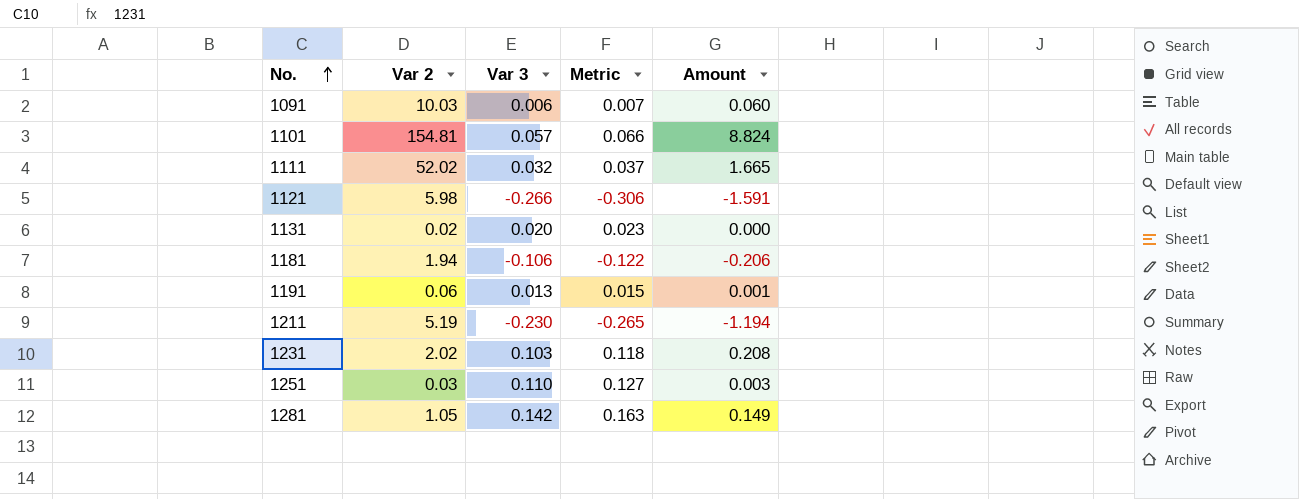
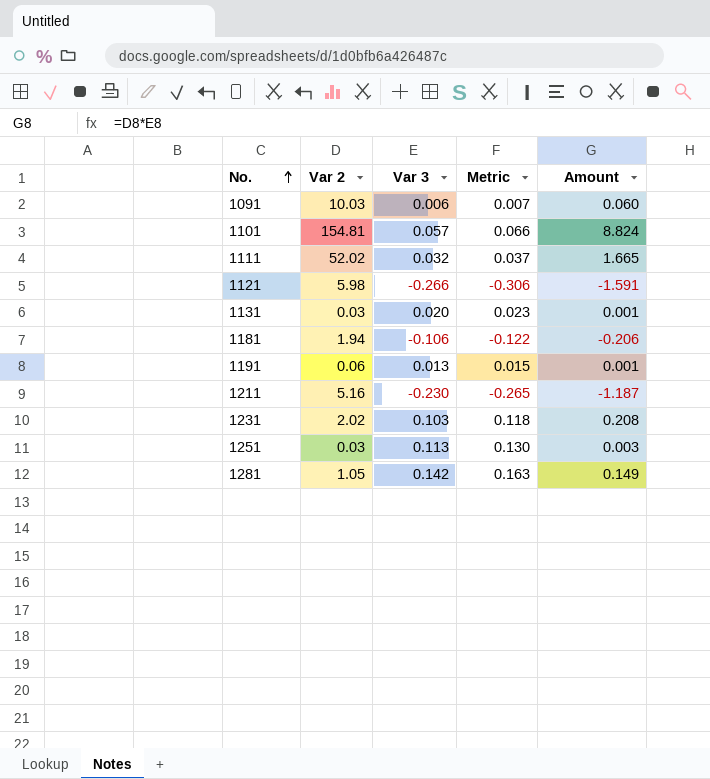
1131 | Var 2: 0.02 -> 0.03
1131 | Amount: 0.000 -> 0.001
1211 | Var 2: 5.19 -> 5.16
1211 | Amount: -1.194 -> -1.187
1251 | Var 3: 0.110 -> 0.113
1251 | Metric: 0.127 -> 0.130

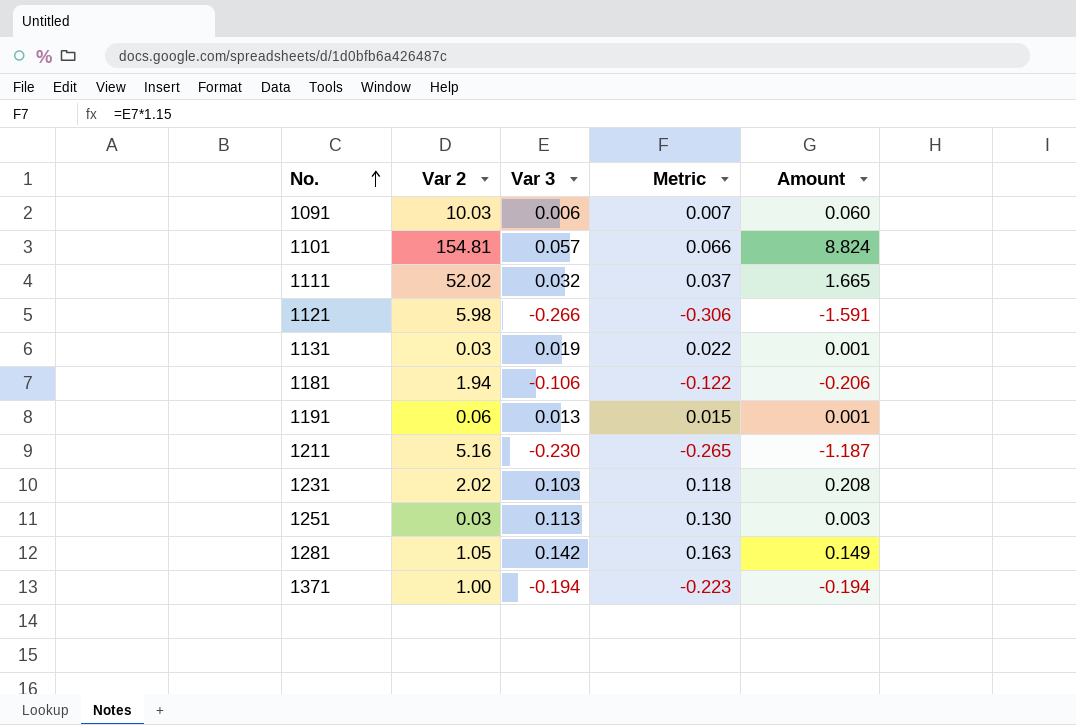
1131 | Var 3: 0.020 -> 0.019
1131 | Metric: 0.023 -> 0.022
row 1371: none -> 1.00 | -0.194 | -0.223 | -0.194

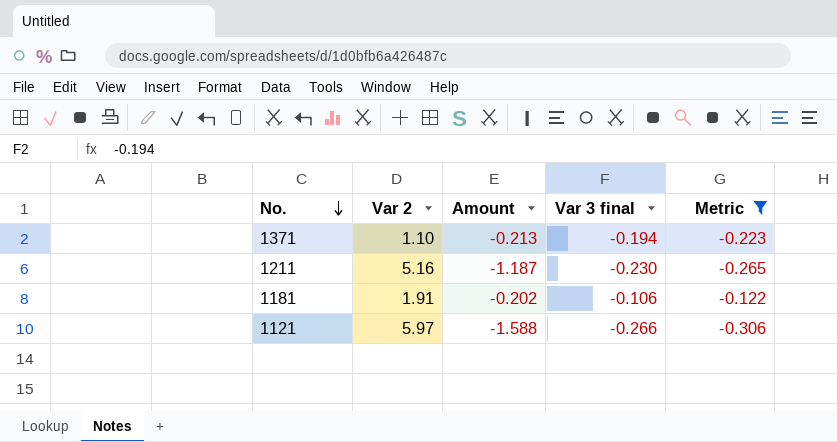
filter: none -> Metric <= -0.122
row order: No. ascending -> No. descending
column Amount | position: 5 -> 3
column name: Var 3 -> Var 3 final
1371 | Var 2: 1.00 -> 1.10
1371 | Amount: -0.194 -> -0.213
1181 | Var 2: 1.94 -> 1.91
1181 | Amount: -0.206 -> -0.202
1121 | Var 2: 5.98 -> 5.97
1121 | Amount: -1.591 -> -1.588

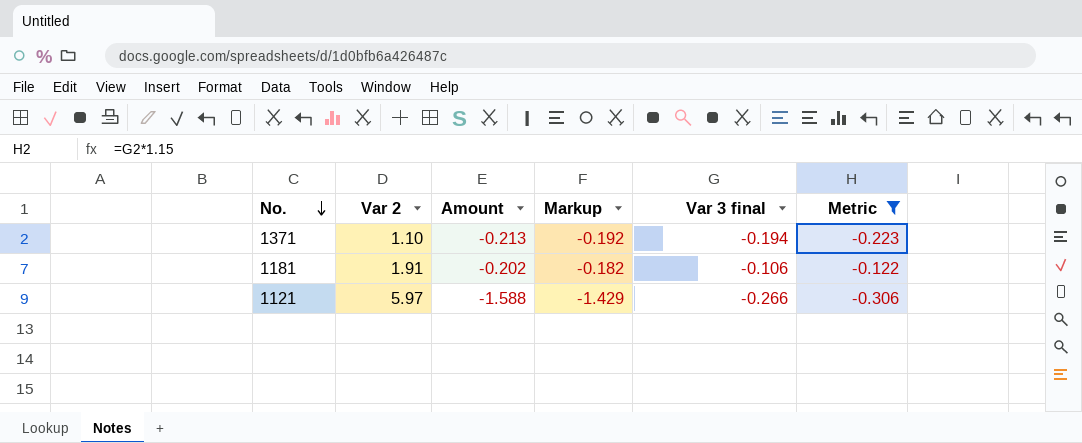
column Markup | formula: none -> [Amount] * 0.9
row 1211: 5.16 | -1.187 | -0.230 | -0.265 -> none

